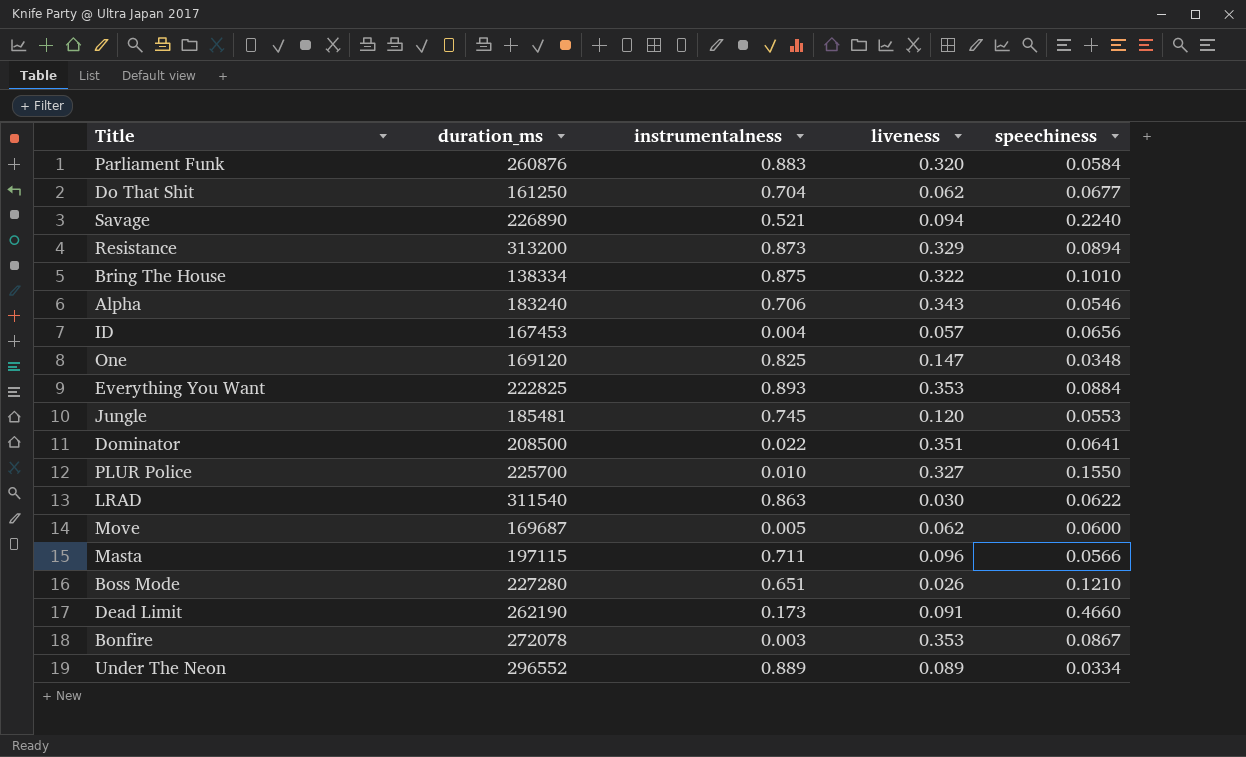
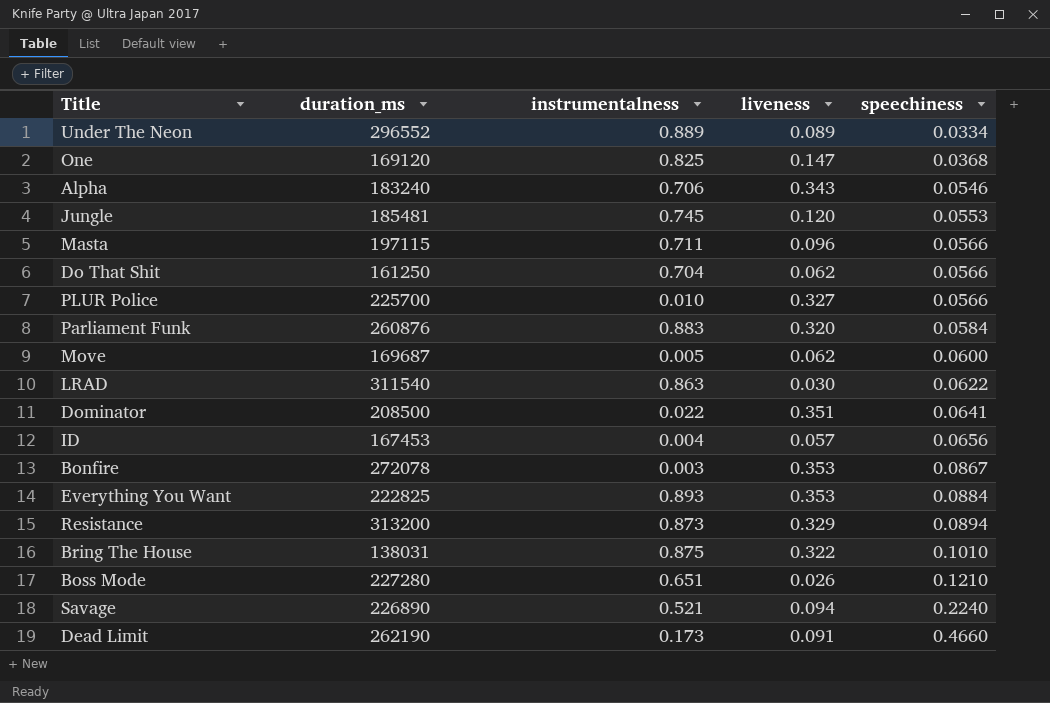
row order: none -> speechiness ascending
One | speechiness: 0.0348 -> 0.0368
Do That Shit | speechiness: 0.0677 -> 0.0566
PLUR Police | speechiness: 0.1550 -> 0.0566
Bring The House | duration_ms: 138334 -> 138031

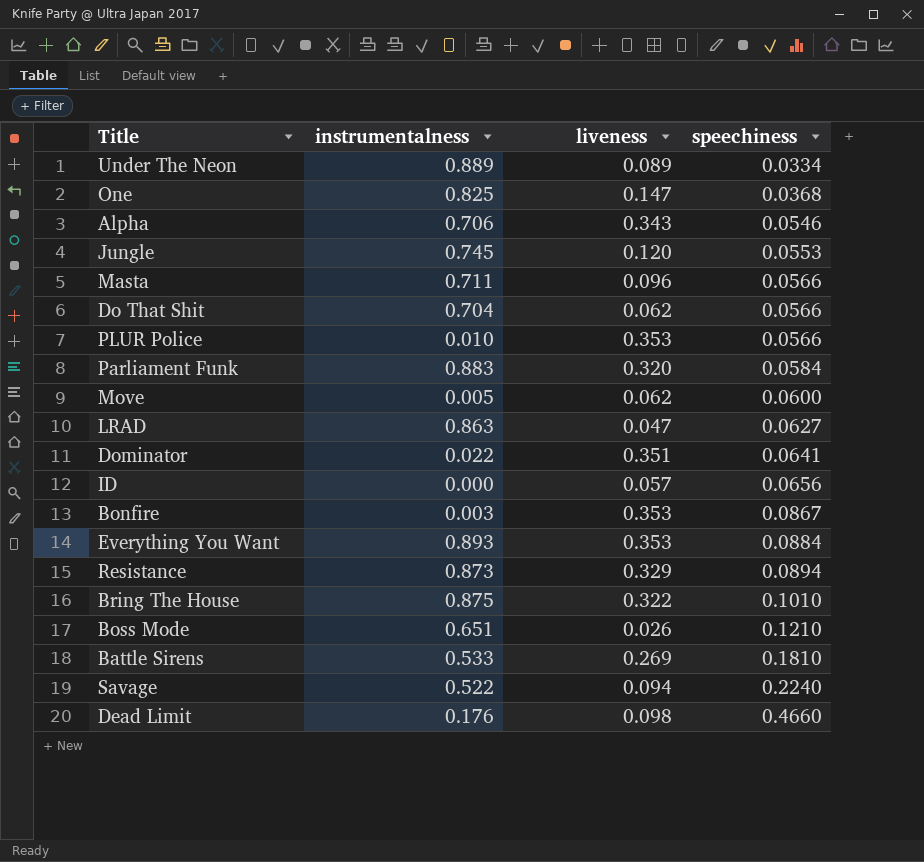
column duration_ms | position: 2 -> none
PLUR Police | liveness: 0.327 -> 0.353
LRAD | liveness: 0.030 -> 0.047
LRAD | speechiness: 0.0622 -> 0.0627
ID | instrumentalness: 0.004 -> 0.000
row Battle Sirens: none -> 0.533 | 0.269 | 0.1810
Savage | instrumentalness: 0.521 -> 0.522
Dead Limit | instrumentalness: 0.173 -> 0.176
Dead Limit | liveness: 0.091 -> 0.098

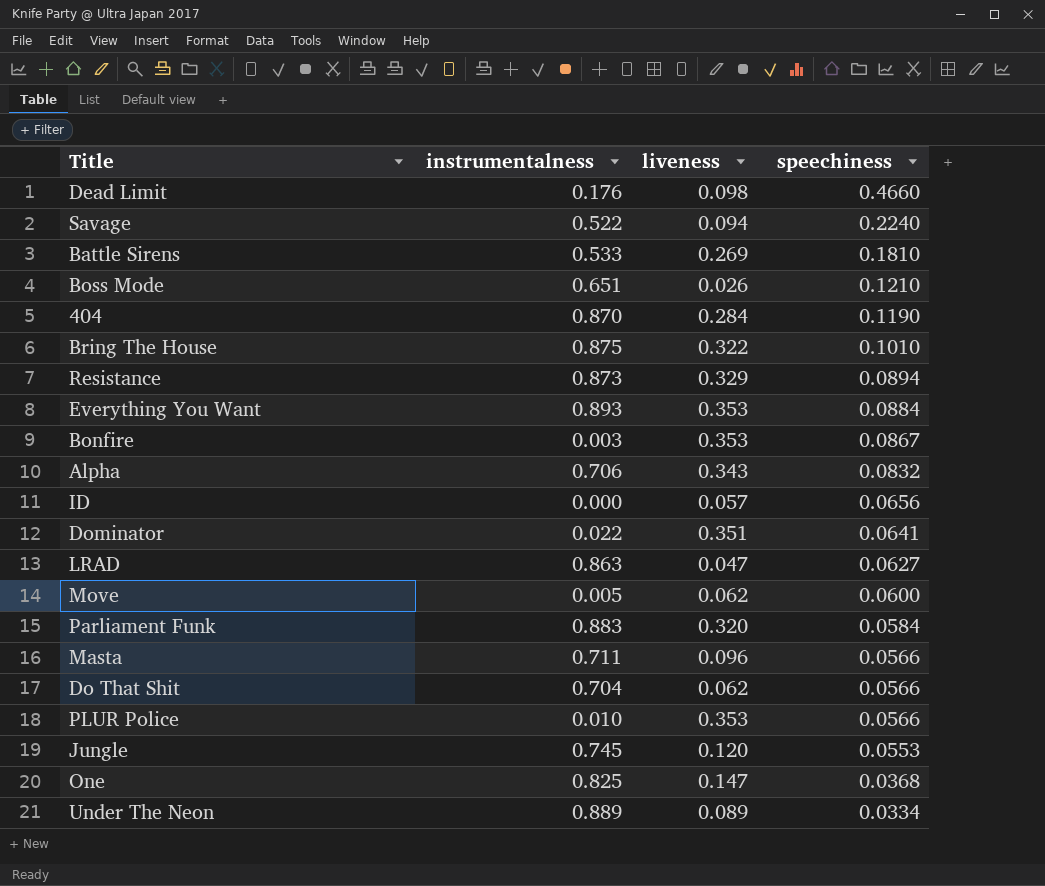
row order: speechiness ascending -> speechiness descending
row 404: none -> 0.870 | 0.284 | 0.1190
Alpha | speechiness: 0.0546 -> 0.0832

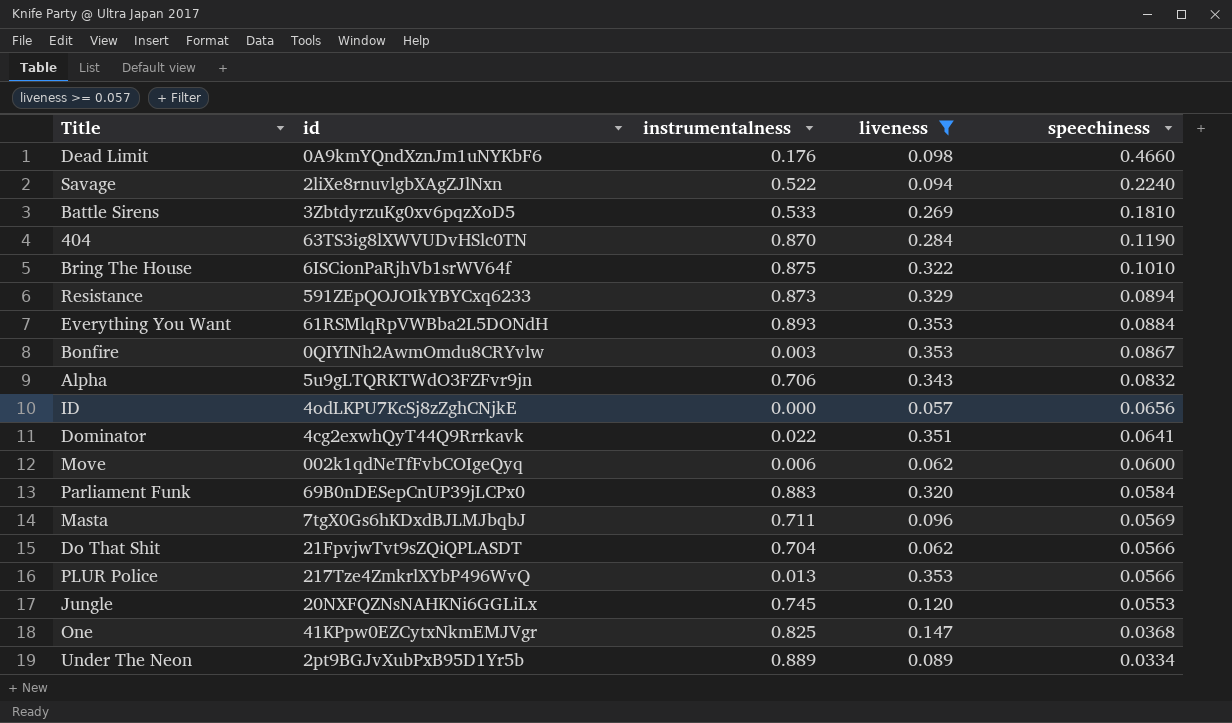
filter: none -> liveness >= 0.057
column id | position: none -> 2
Move | instrumentalness: 0.005 -> 0.006
Masta | speechiness: 0.0566 -> 0.0569
PLUR Police | instrumentalness: 0.010 -> 0.013

